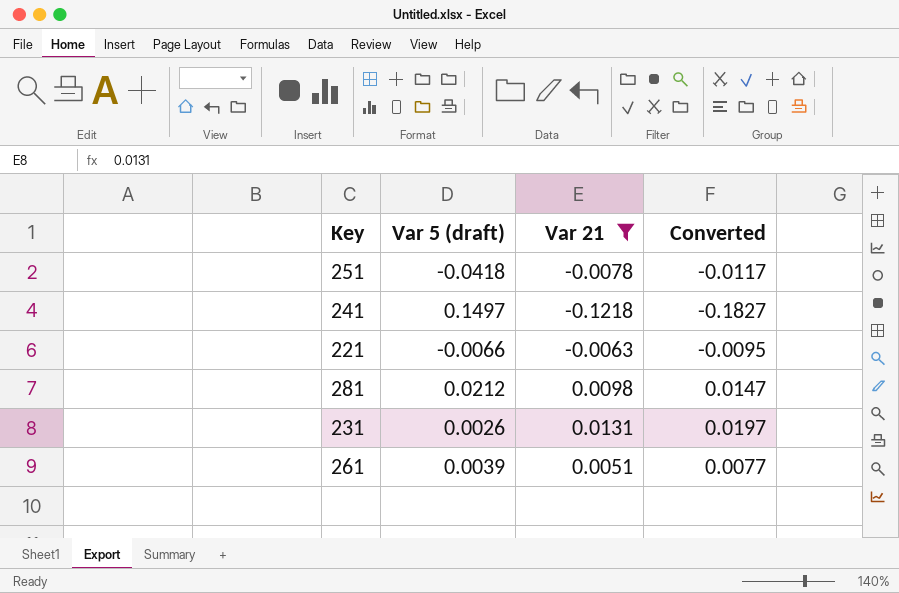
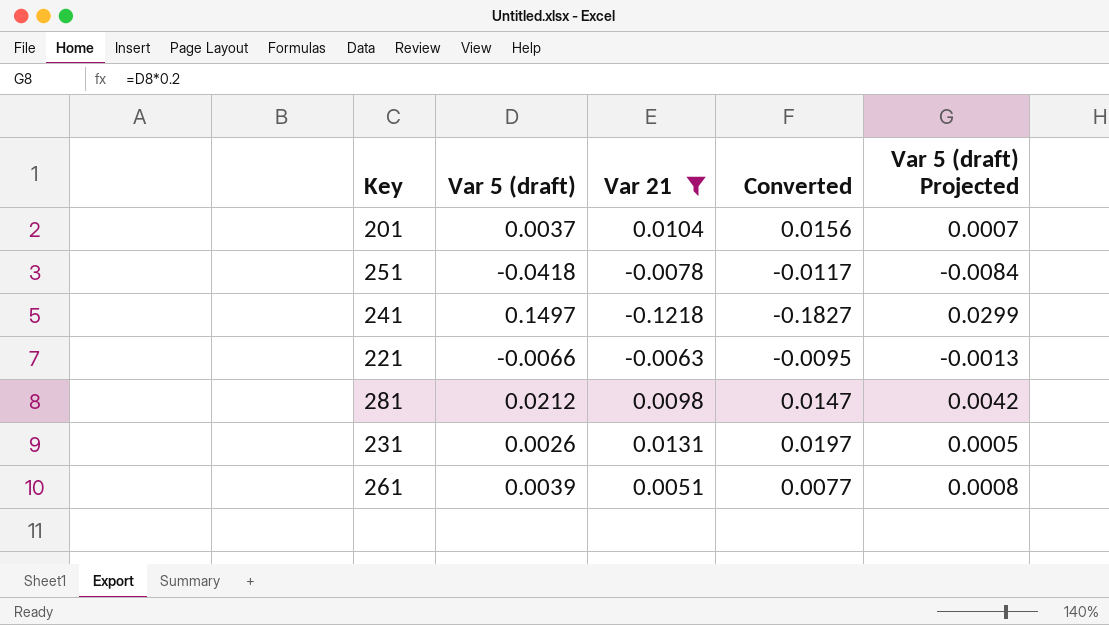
column Var 5 (draft) Projected | formula: none -> [Var 5 (draft)] * 0.2
row 201: none -> 0.0037 | 0.0104 | 0.0156 | 0.0007

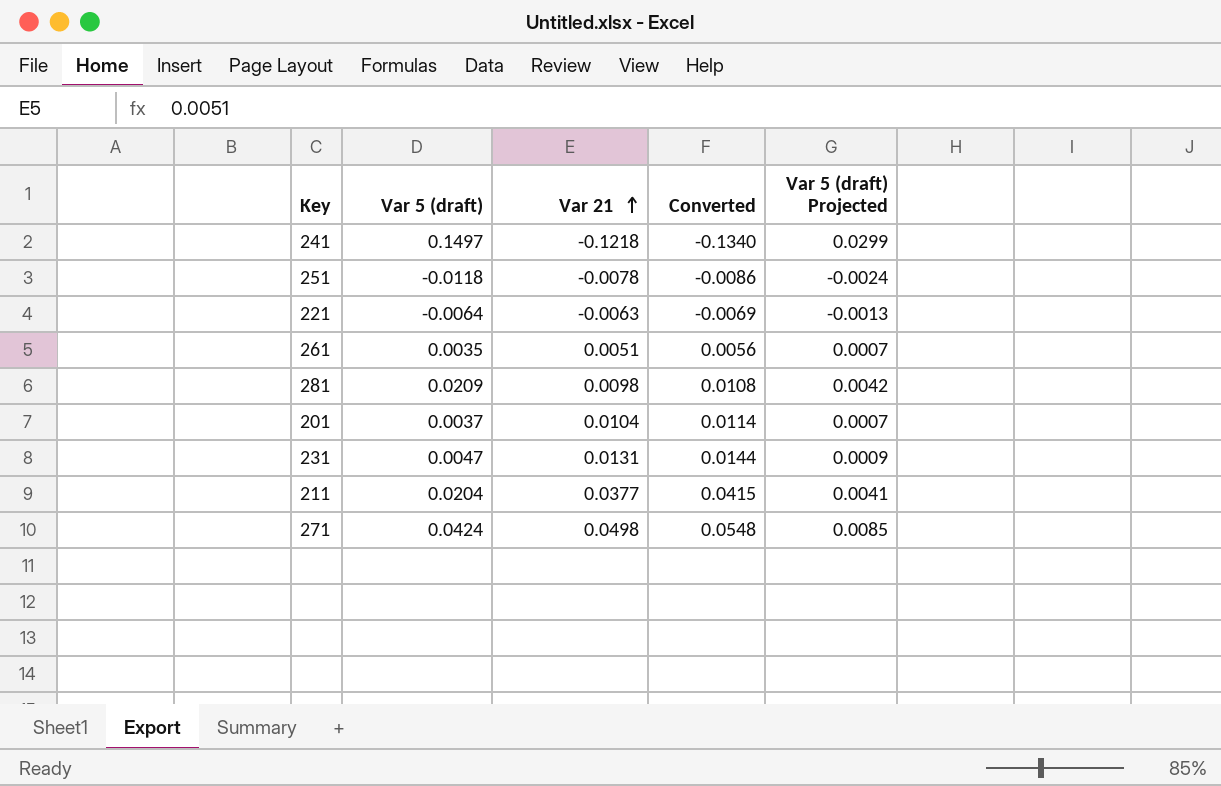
filter: Var 21 <= 0.0131 -> none
row order: none -> Var 21 ascending
column Converted | formula: [Var 21] * 1.5 -> [Var 21] * 1.1
251 | Var 5 (draft): -0.0418 -> -0.0118
251 | Var 5 (draft) Projected: -0.0084 -> -0.0024
221 | Var 5 (draft): -0.0066 -> -0.0064
261 | Var 5 (draft): 0.0039 -> 0.0035
261 | Var 5 (draft) Projected: 0.0008 -> 0.0007
281 | Var 5 (draft): 0.0212 -> 0.0209
231 | Var 5 (draft): 0.0026 -> 0.0047
231 | Var 5 (draft) Projected: 0.0005 -> 0.0009

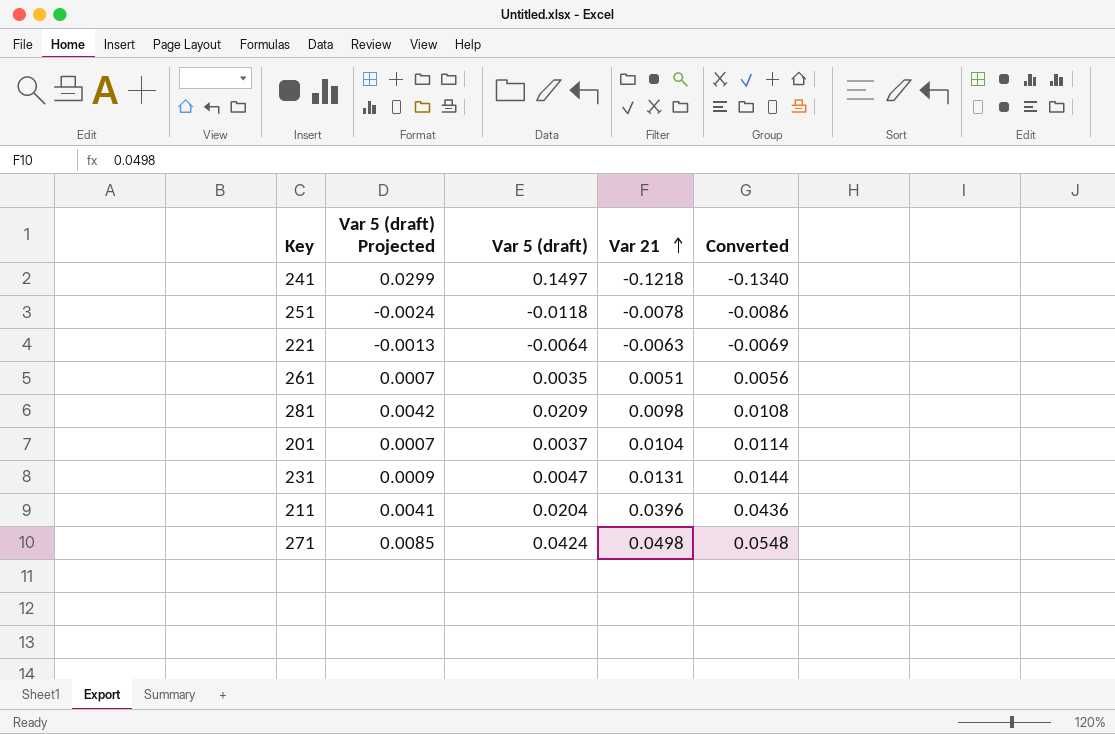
column Var 5 (draft) Projected | position: 5 -> 2
211 | Var 21: 0.0377 -> 0.0396
211 | Converted: 0.0415 -> 0.0436

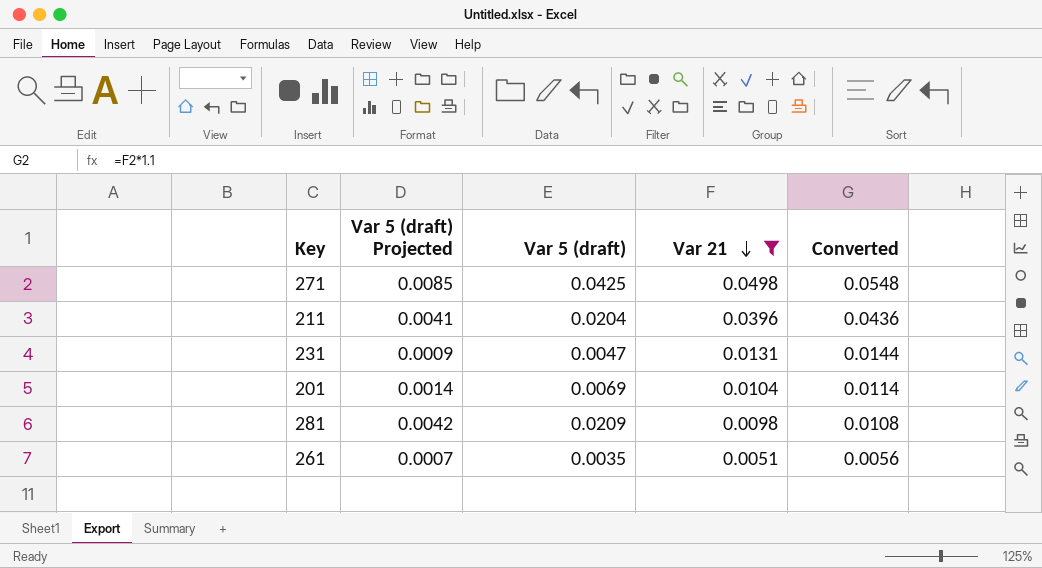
filter: none -> Var 21 >= 0.0051
row order: Var 21 ascending -> Var 21 descending
271 | Var 5 (draft): 0.0424 -> 0.0425
201 | Var 5 (draft) Projected: 0.0007 -> 0.0014
201 | Var 5 (draft): 0.0037 -> 0.0069

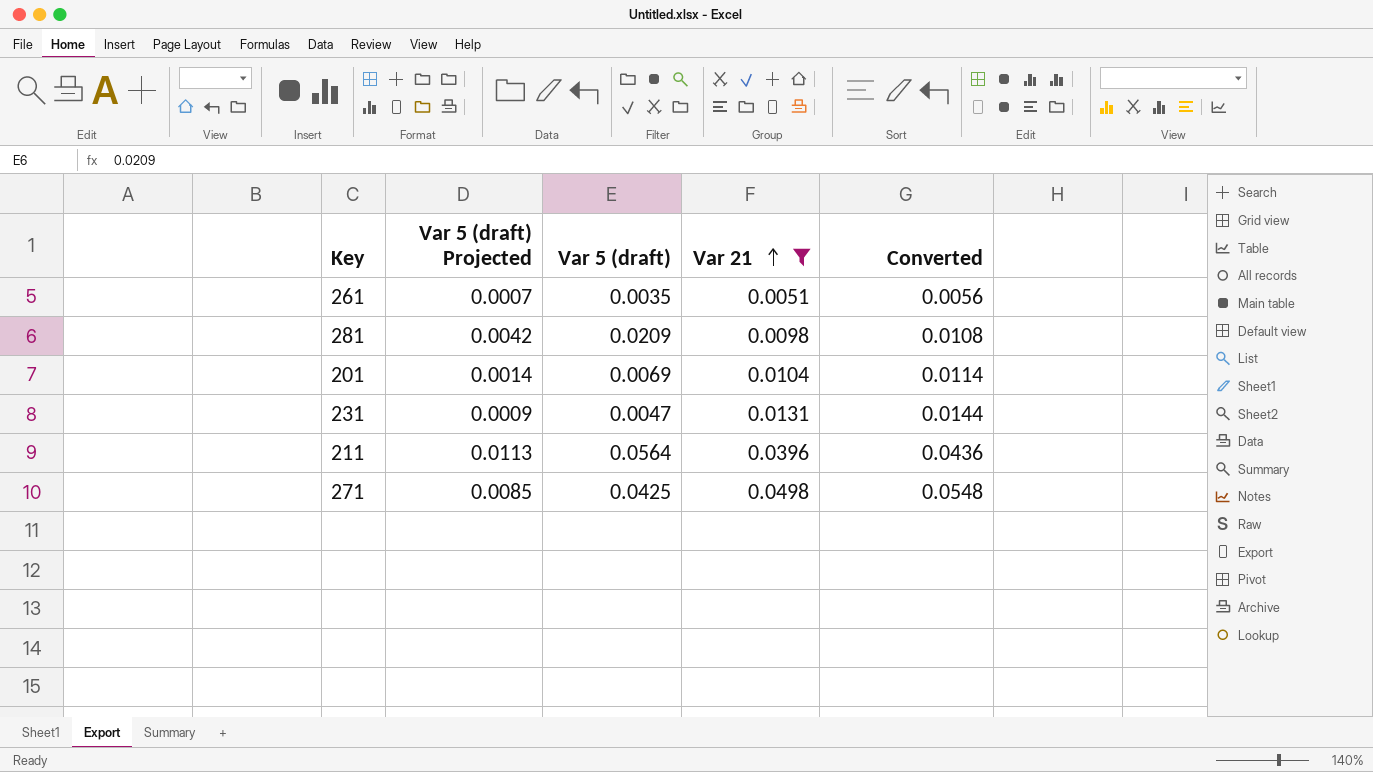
row order: Var 21 descending -> Var 21 ascending
211 | Var 5 (draft) Projected: 0.0041 -> 0.0113
211 | Var 5 (draft): 0.0204 -> 0.0564

